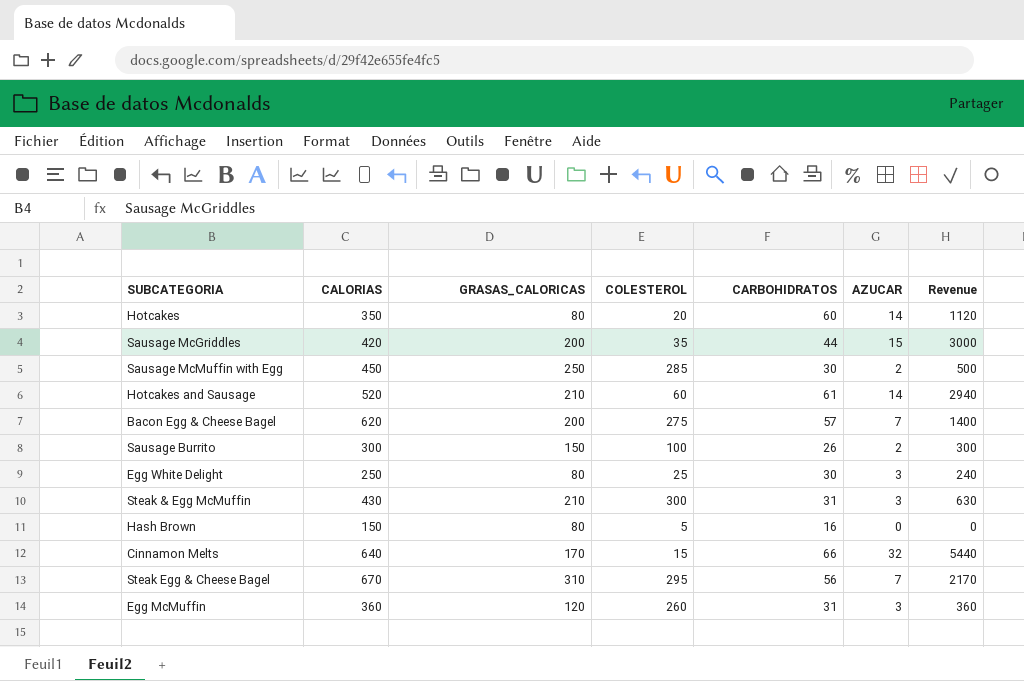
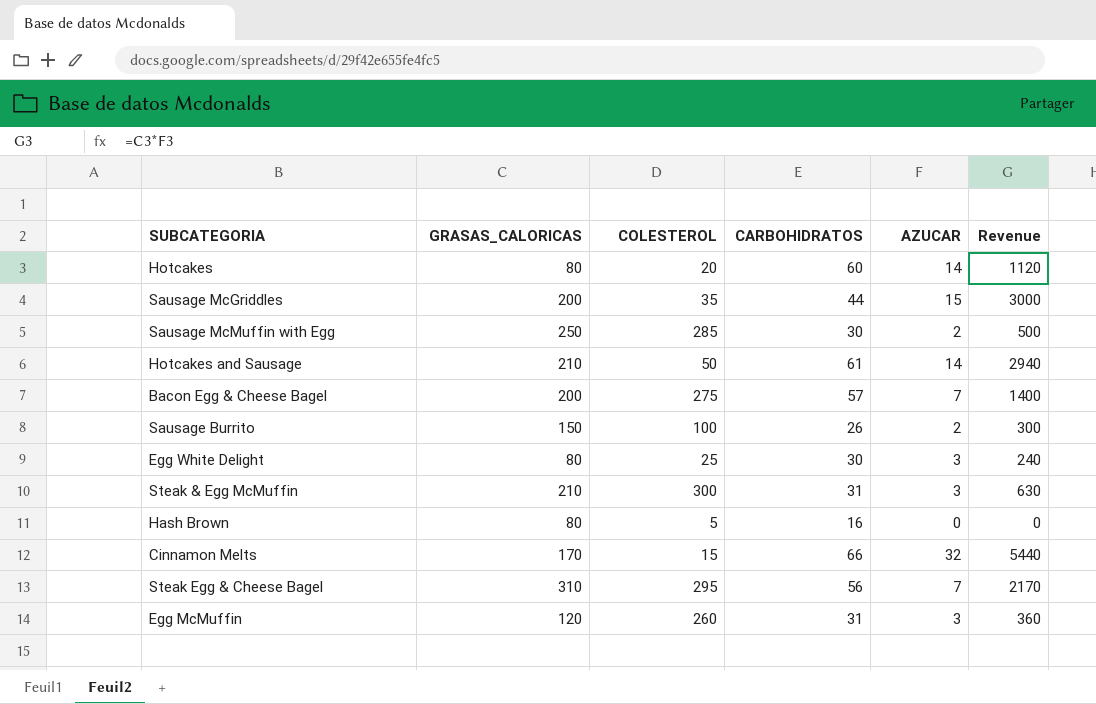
column CALORIAS | position: 2 -> none
Hotcakes and Sausage | COLESTEROL: 60 -> 50

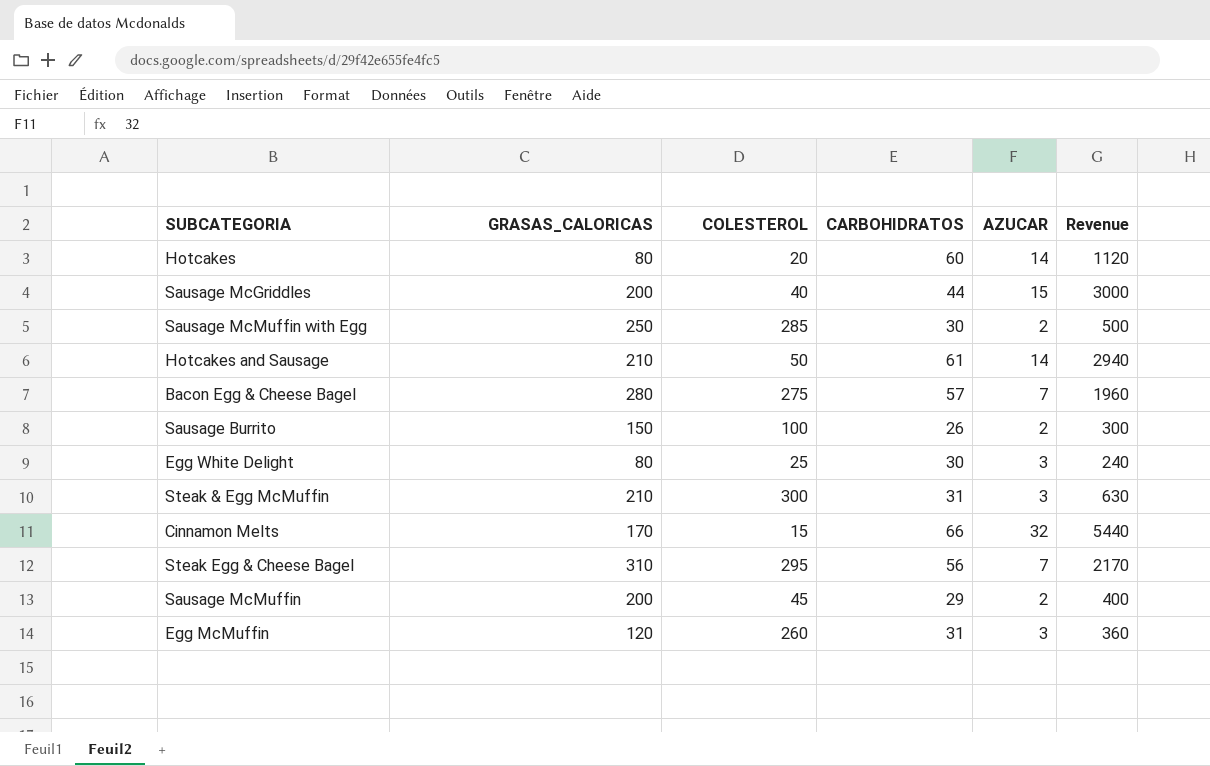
row Hash Brown: 80 | 5 | 16 | 0 | 0 -> none
Sausage McGriddles | COLESTEROL: 35 -> 40
Bacon Egg & Cheese Bagel | GRASAS_CALORICAS: 200 -> 280
Bacon Egg & Cheese Bagel | Revenue: 1400 -> 1960
row Sausage McMuffin: none -> 200 | 45 | 29 | 2 | 400

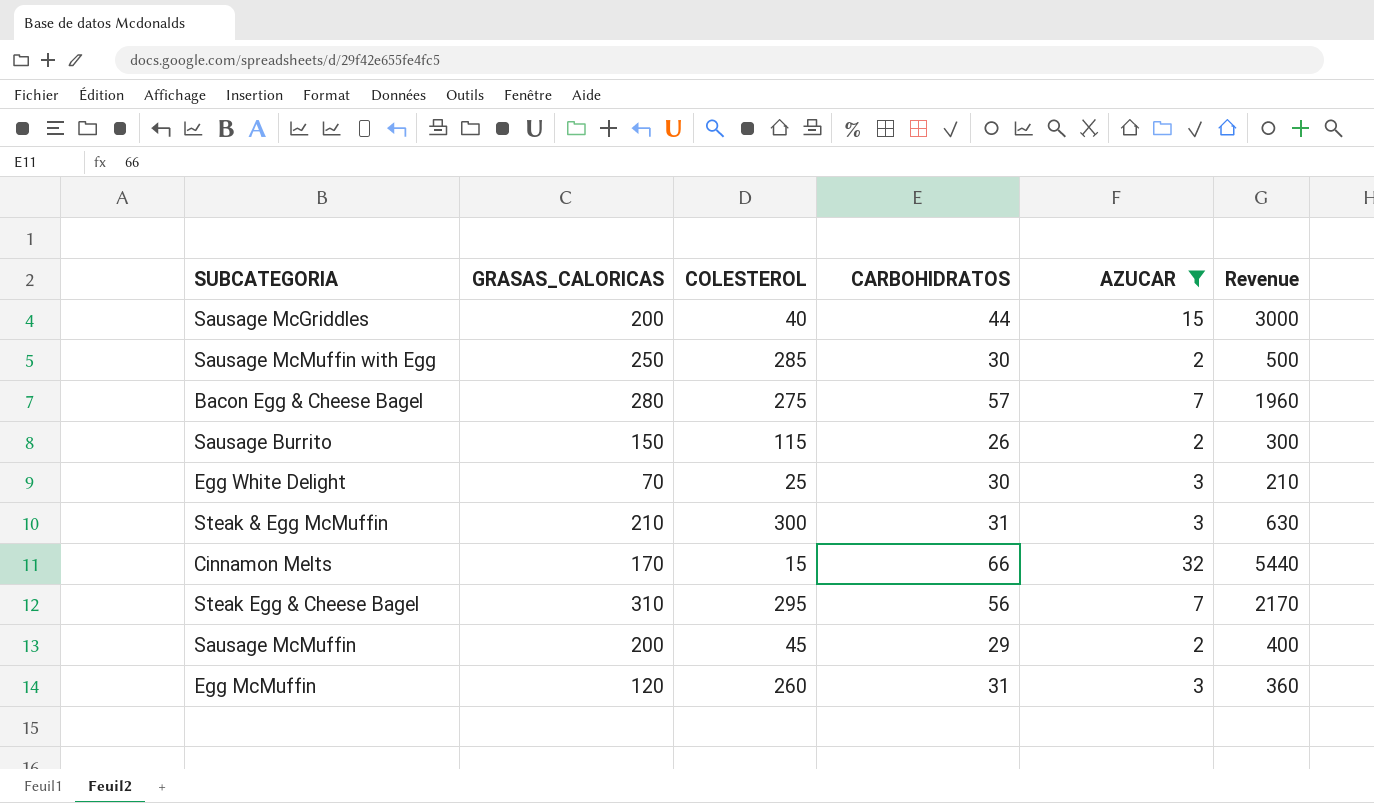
filter: none -> AZUCAR != 14
Sausage Burrito | COLESTEROL: 100 -> 115
Egg White Delight | GRASAS_CALORICAS: 80 -> 70
Egg White Delight | Revenue: 240 -> 210

